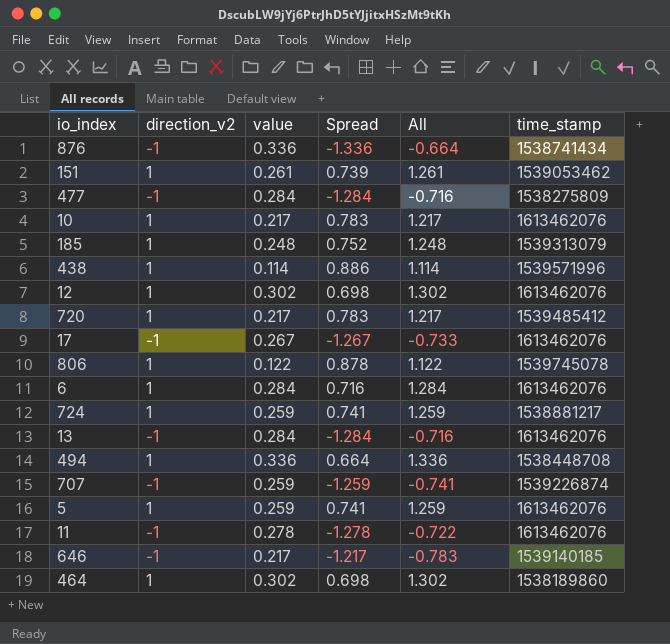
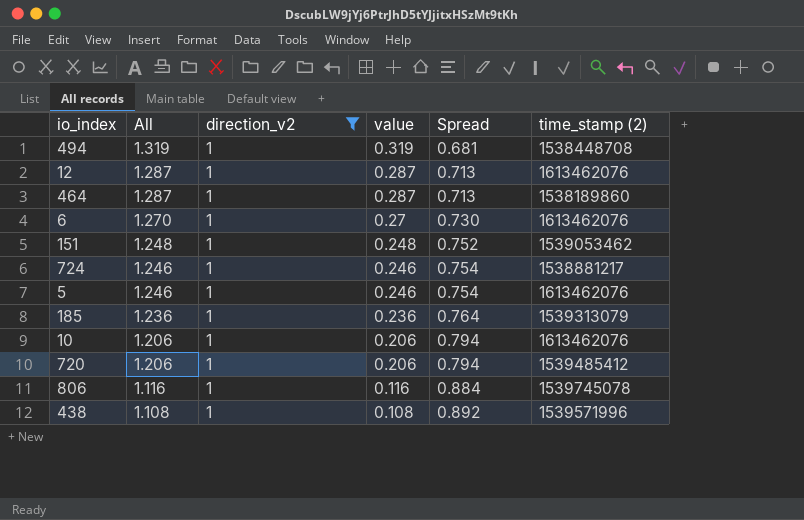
filter: none -> direction_v2 = 1
row order: none -> All descending
column All | position: 5 -> 2
column name: time_stamp -> time_stamp (2)
494 | All: 1.336 -> 1.319
494 | value: 0.336 -> 0.319
494 | Spread: 0.664 -> 0.681
12 | All: 1.302 -> 1.287
12 | value: 0.302 -> 0.287
12 | Spread: 0.698 -> 0.713
464 | All: 1.302 -> 1.287
464 | value: 0.302 -> 0.287
464 | Spread: 0.698 -> 0.713
6 | All: 1.284 -> 1.270
6 | value: 0.284 -> 0.27
6 | Spread: 0.716 -> 0.730
151 | All: 1.261 -> 1.248
151 | value: 0.261 -> 0.248
151 | Spread: 0.739 -> 0.752
724 | All: 1.259 -> 1.246
724 | value: 0.259 -> 0.246
724 | Spread: 0.741 -> 0.754
5 | All: 1.259 -> 1.246
5 | value: 0.259 -> 0.246
5 | Spread: 0.741 -> 0.754
185 | All: 1.248 -> 1.236
185 | value: 0.248 -> 0.236
185 | Spread: 0.752 -> 0.764
10 | All: 1.217 -> 1.206
10 | value: 0.217 -> 0.206
10 | Spread: 0.783 -> 0.794
720 | All: 1.217 -> 1.206
720 | value: 0.217 -> 0.206
720 | Spread: 0.783 -> 0.794
806 | All: 1.122 -> 1.116
806 | value: 0.122 -> 0.116
806 | Spread: 0.878 -> 0.884
438 | All: 1.114 -> 1.108
438 | value: 0.114 -> 0.108
438 | Spread: 0.886 -> 0.892

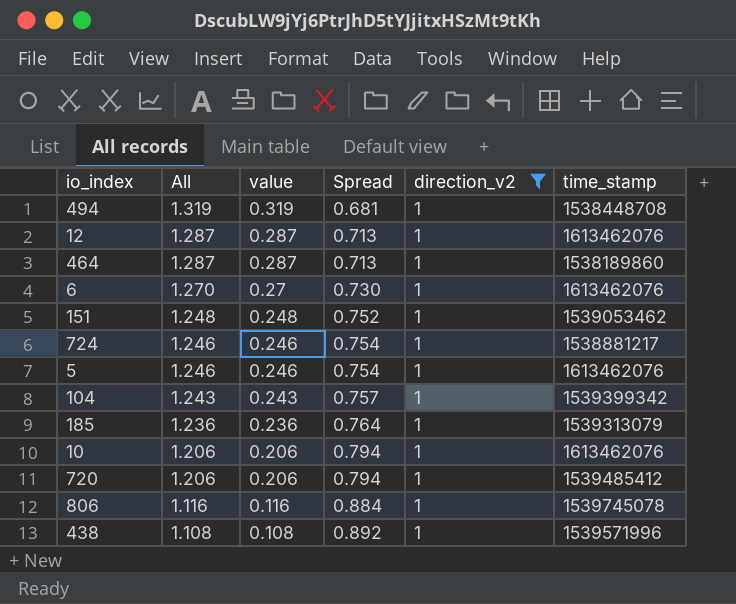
column direction_v2 | position: 3 -> 5
column name: time_stamp (2) -> time_stamp
row 104: none -> 1.243 | 0.243 | 0.757 | 1 | 1539399342

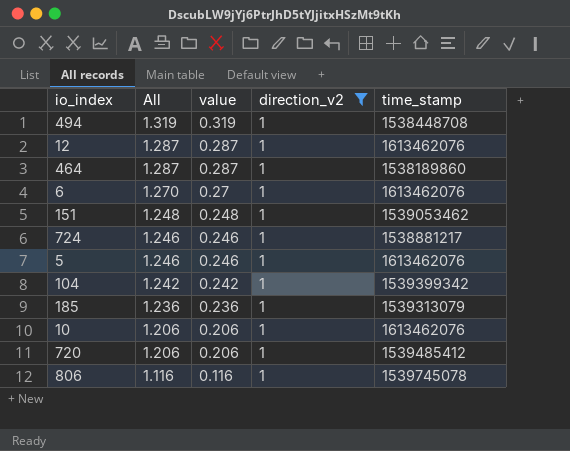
column Spread | formula: [direction_v2] - [value] -> none
row 438: 1.108 | 0.108 | 0.892 | 1 | 1539571996 -> none
104 | All: 1.243 -> 1.242
104 | value: 0.243 -> 0.242

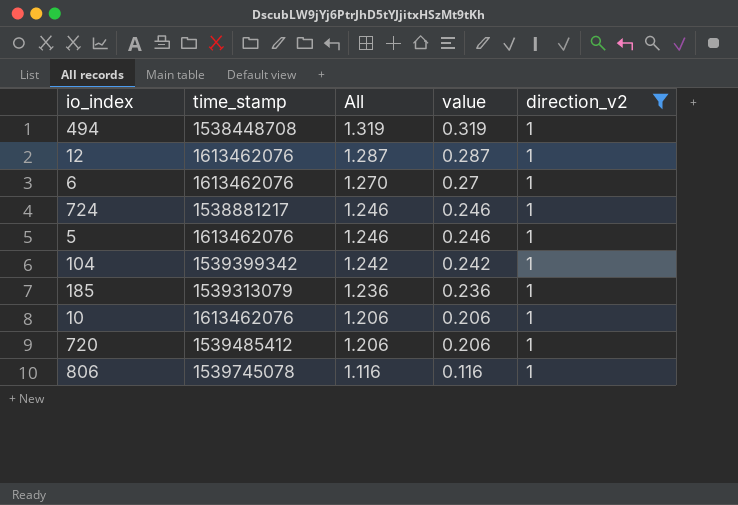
column time_stamp | position: 5 -> 2
row 464: 1.287 | 0.287 | 1 | 1538189860 -> none
row 151: 1.248 | 0.248 | 1 | 1539053462 -> none

